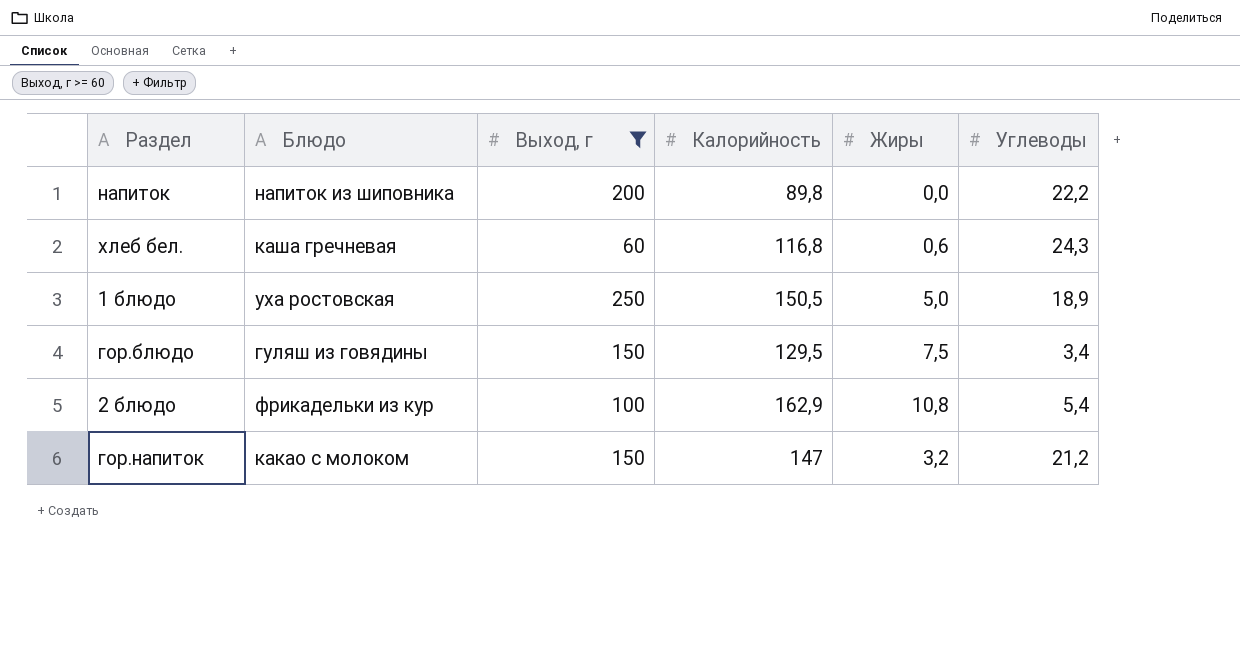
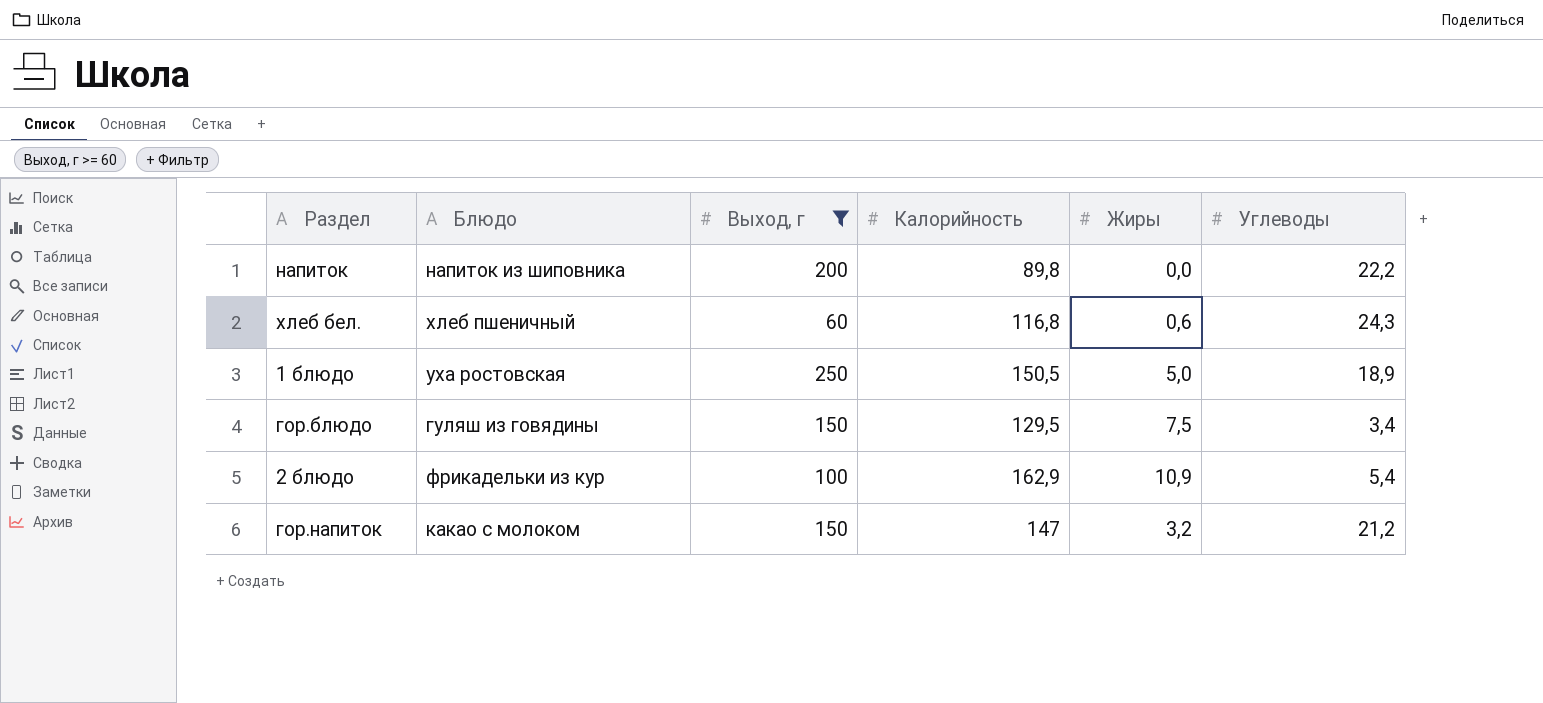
хлеб бел. | Блюдо: каша гречневая -> хлеб пшеничный
2 блюдо | Жиры: 10,8 -> 10,9

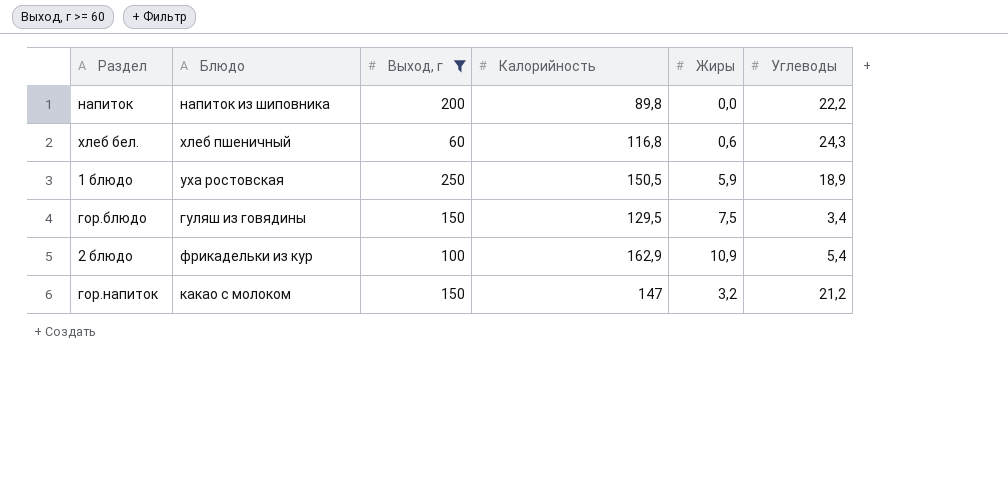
1 блюдо | Жиры: 5,0 -> 5,9

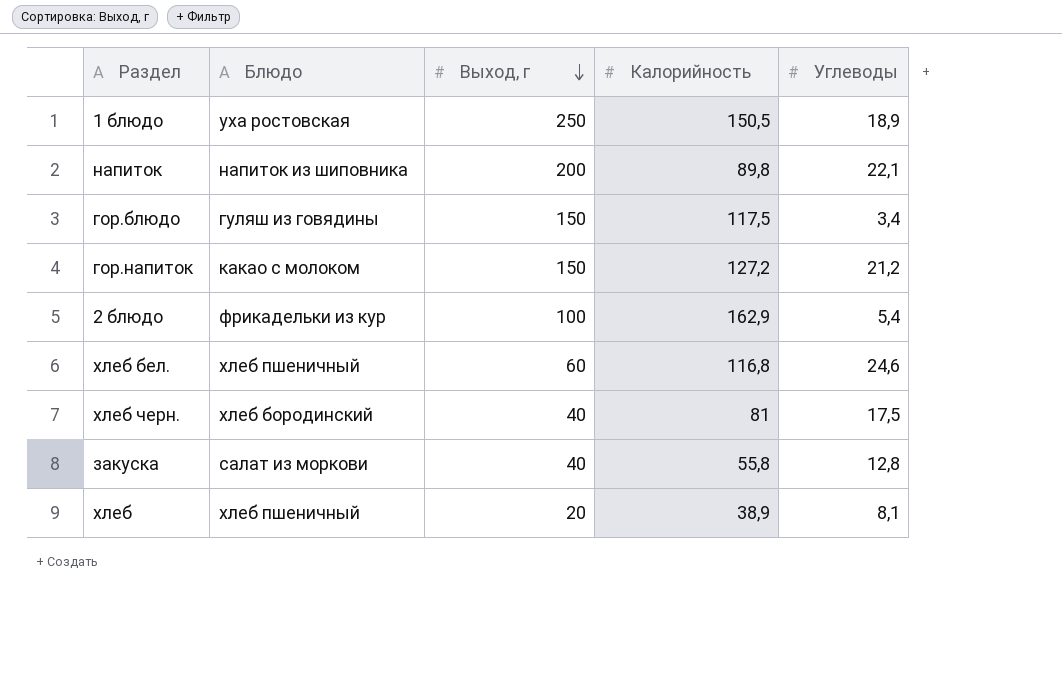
filter: Выход, г >= 60 -> none
row order: none -> Выход, г descending
column Жиры | position: 5 -> none
напиток | Углеводы: 22,2 -> 22,1
гор.блюдо | Калорийность: 129,5 -> 117,5
гор.напиток | Калорийность: 147 -> 127,2
хлеб бел. | Углеводы: 24,3 -> 24,6

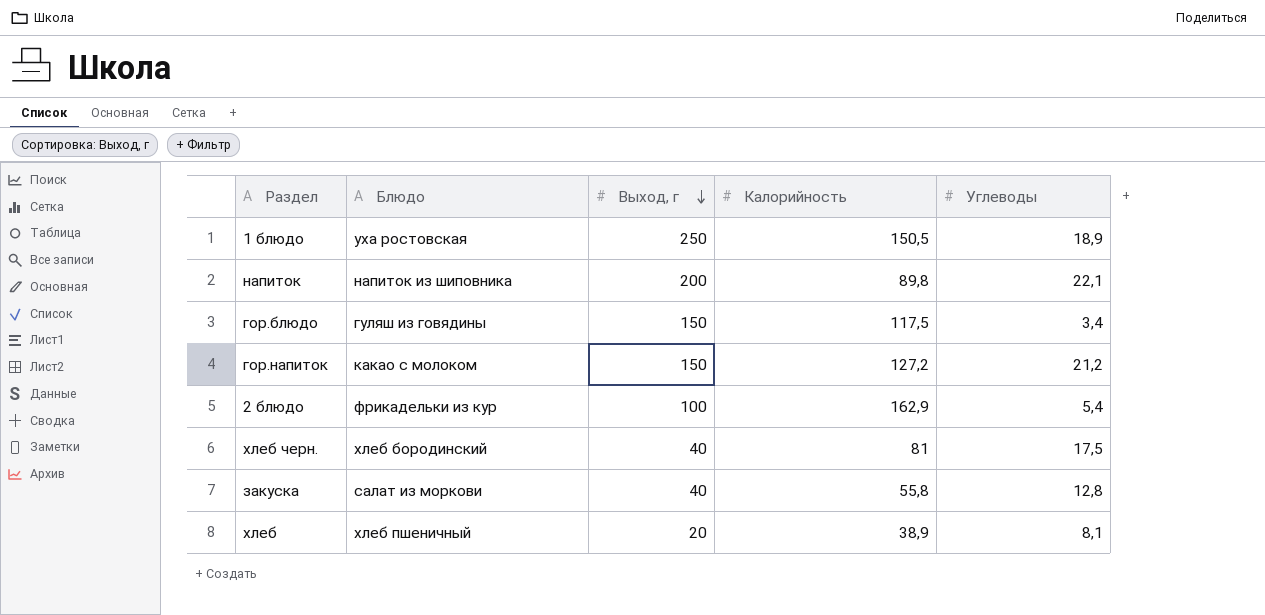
row хлеб бел.: хлеб пшеничный | 60 | 116,8 | 24,6 -> none

